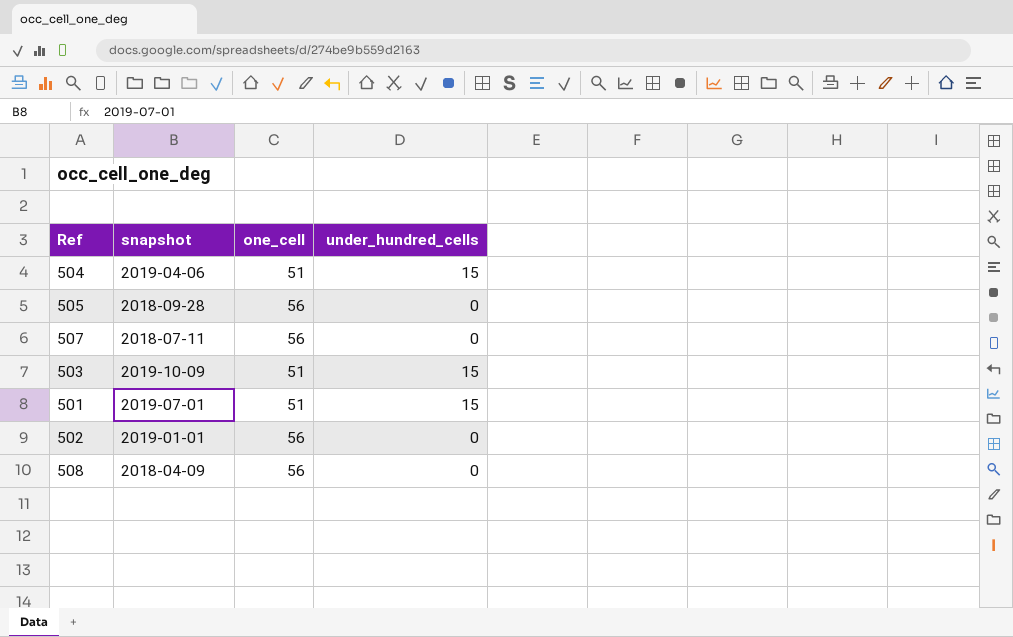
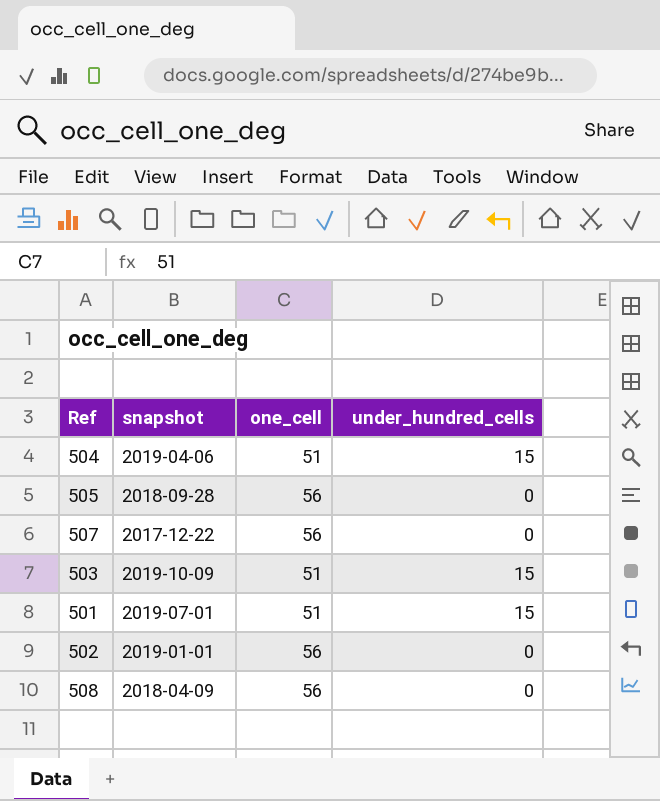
507 | snapshot: 2018-07-11 -> 2017-12-22

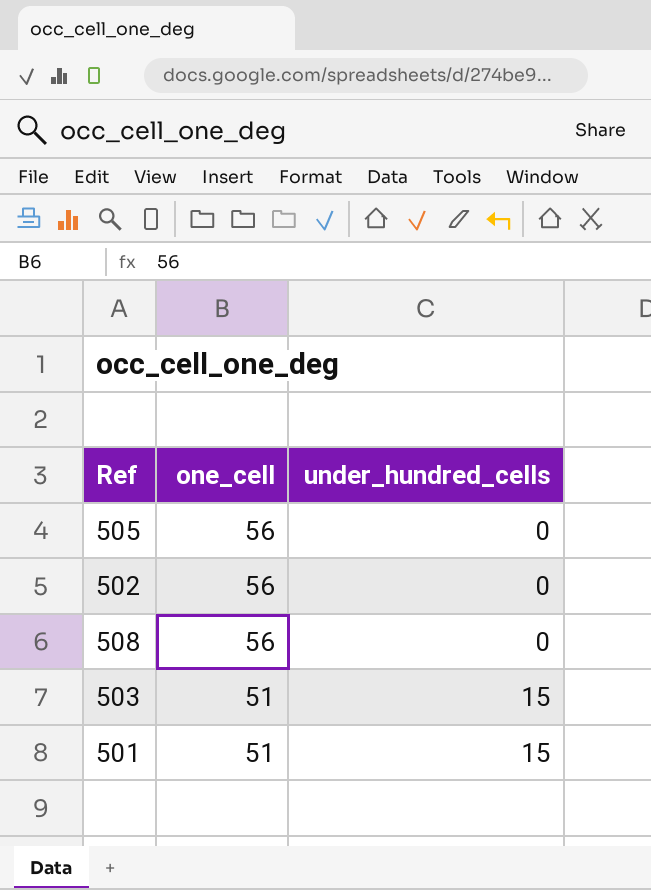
row order: none -> one_cell descending
column snapshot | position: 2 -> none
row 504: 2019-04-06 | 51 | 15 -> none
row 507: 2017-12-22 | 56 | 0 -> none

